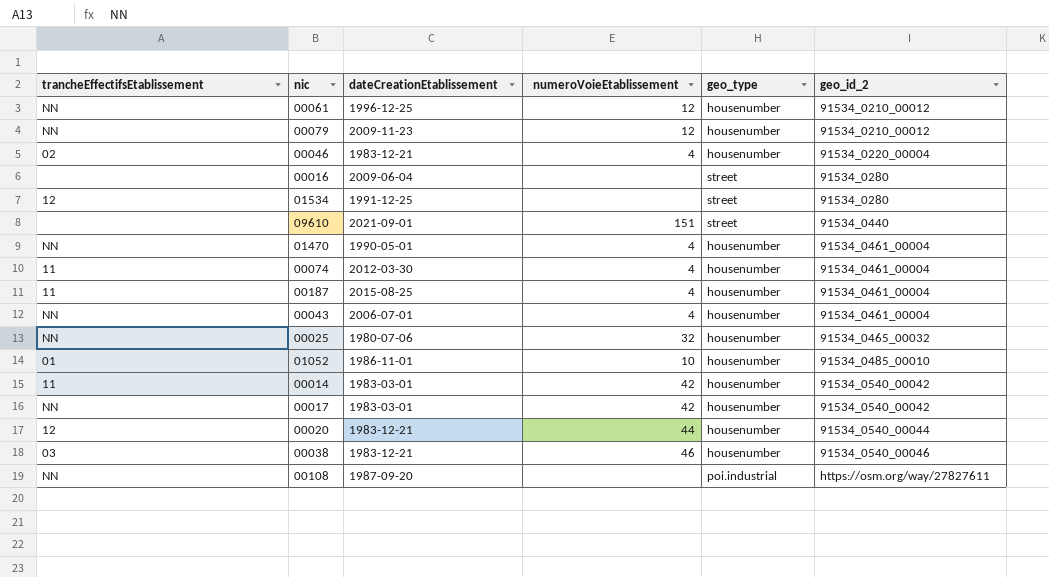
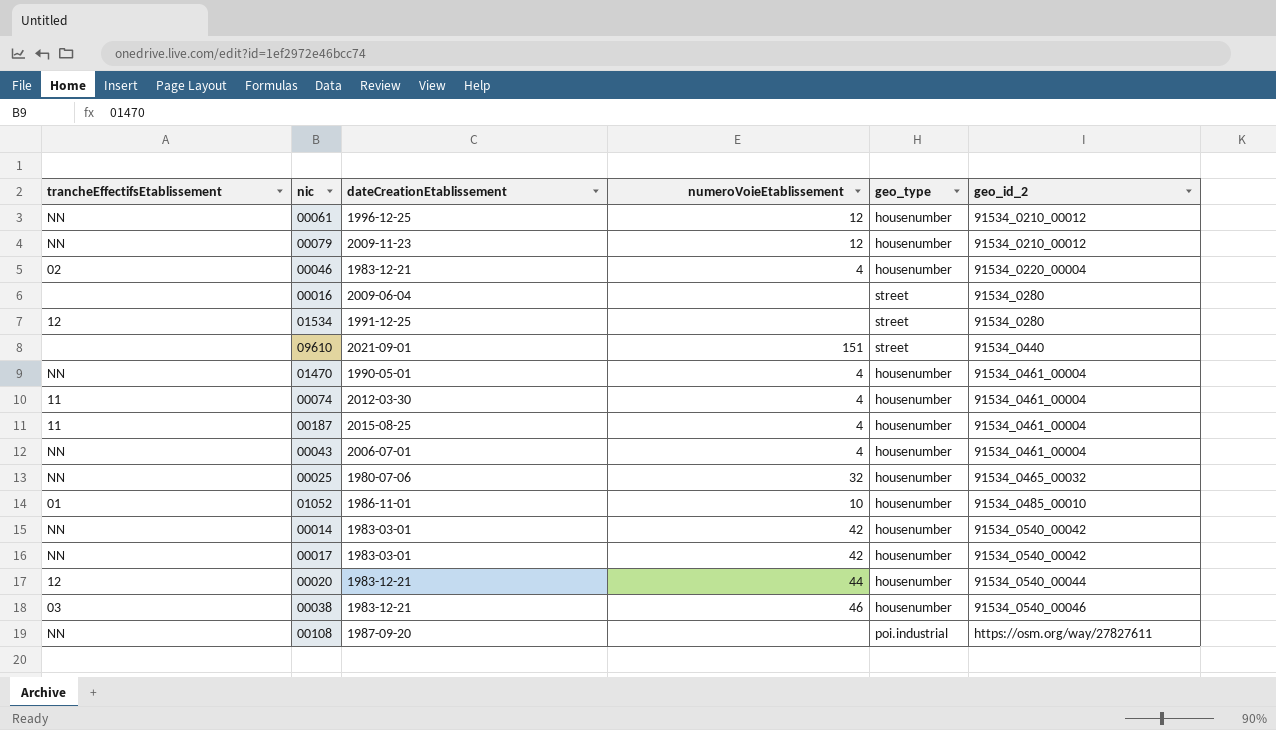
00014 | trancheEffectifsEtablissement: 11 -> NN

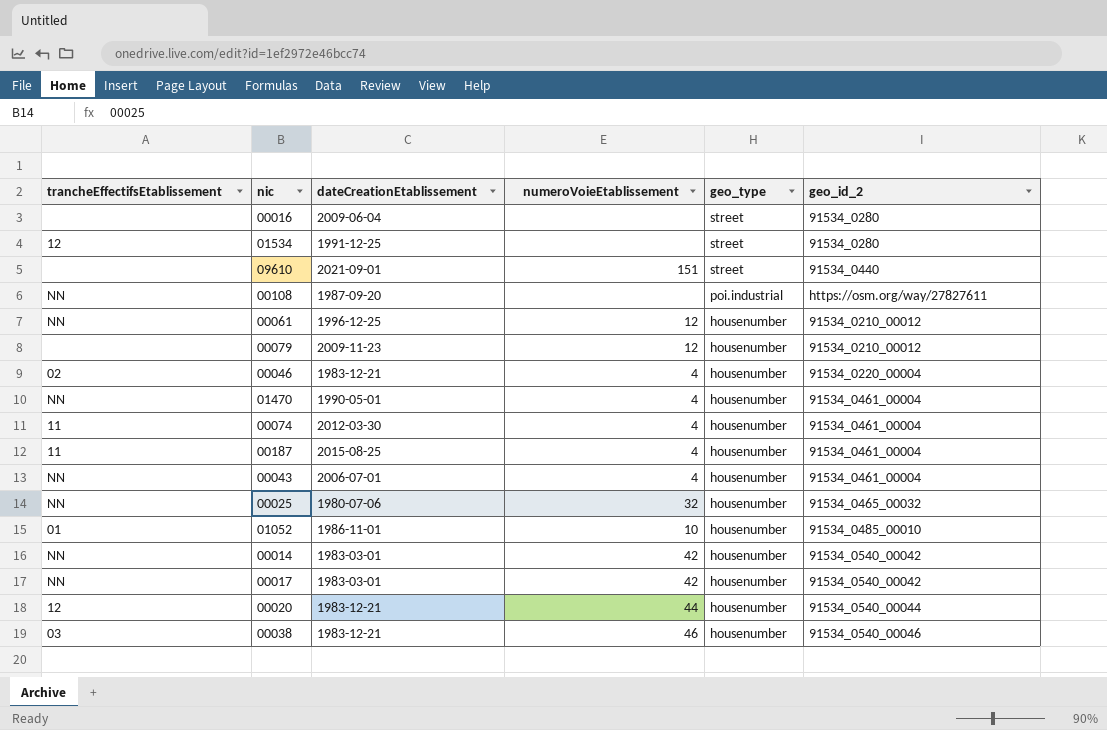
row order: geo_id_2 ascending -> geo_type descending
00079 | trancheEffectifsEtablissement: NN -> none

